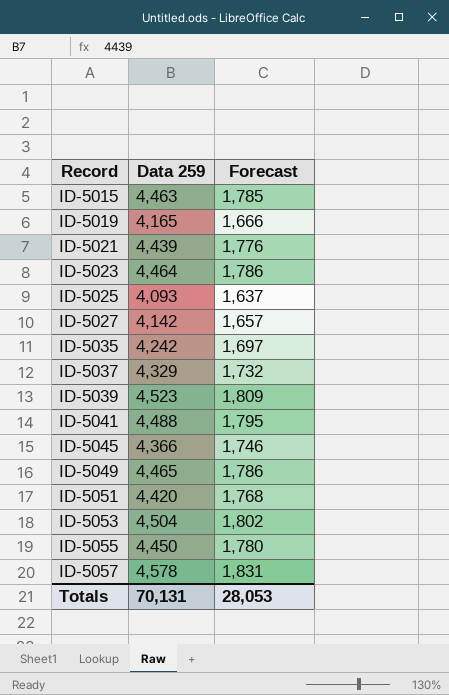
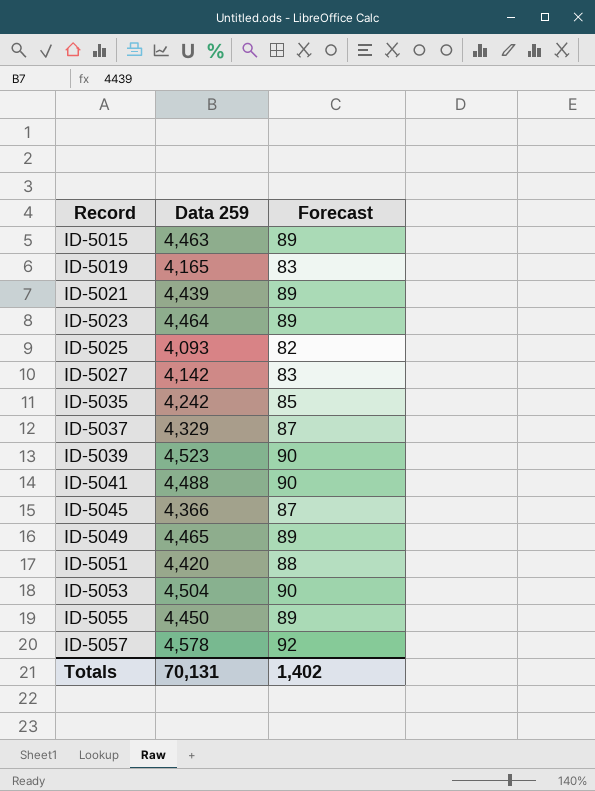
column Forecast | formula: [Data 259] * 0.4 -> [Data 259] * 0.02
Totals | Forecast: 28,053 -> 1,402

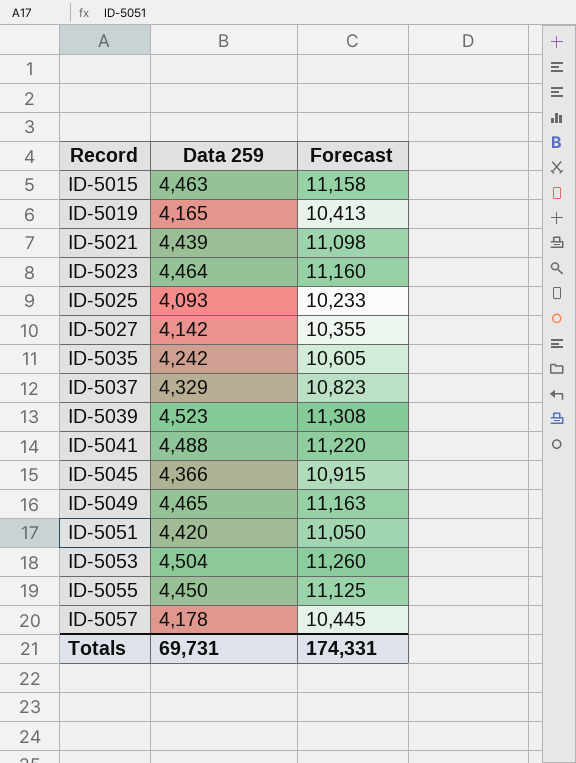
column Forecast | formula: [Data 259] * 0.02 -> [Data 259] * 2.5
ID-5057 | Data 259: 4,578 -> 4,178
Totals | Data 259: 70,131 -> 69,731
Totals | Forecast: 1,402 -> 174,331

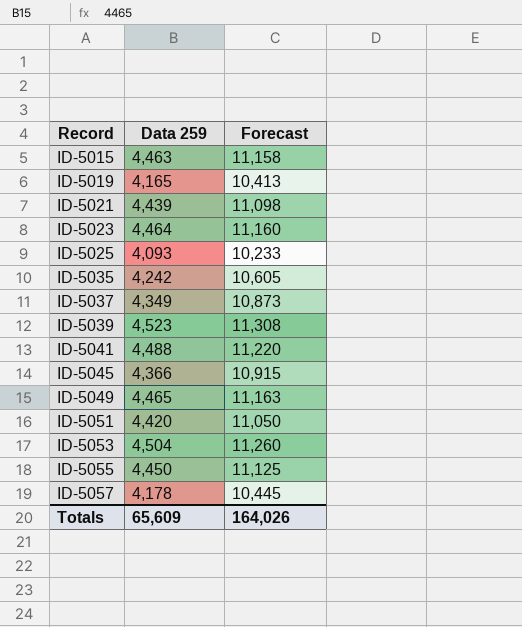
row ID-5027: 4,142 | 10,355 -> none
ID-5037 | Data 259: 4,329 -> 4,349
ID-5037 | Forecast: 10,823 -> 10,873
Totals | Data 259: 69,731 -> 65,609
Totals | Forecast: 174,331 -> 164,026

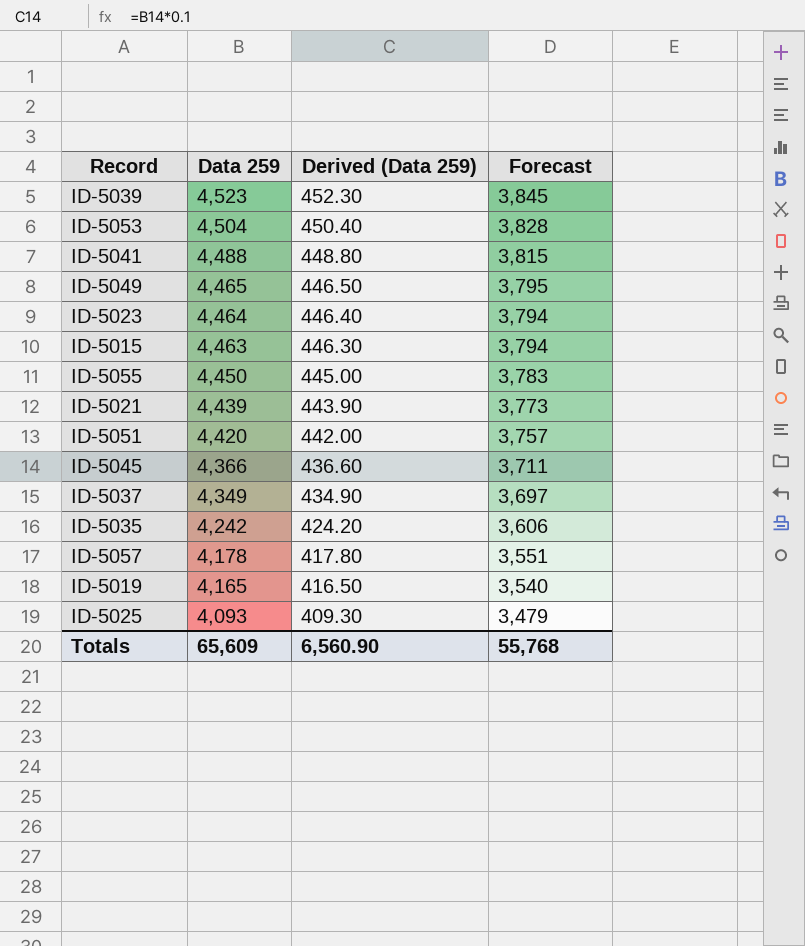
row order: Record ascending -> Data 259 descending
column Derived (Data 259) | formula: none -> [Data 259] * 0.1
column Forecast | formula: [Data 259] * 2.5 -> [Data 259] * 0.85
Totals | Forecast: 164,026 -> 55,768

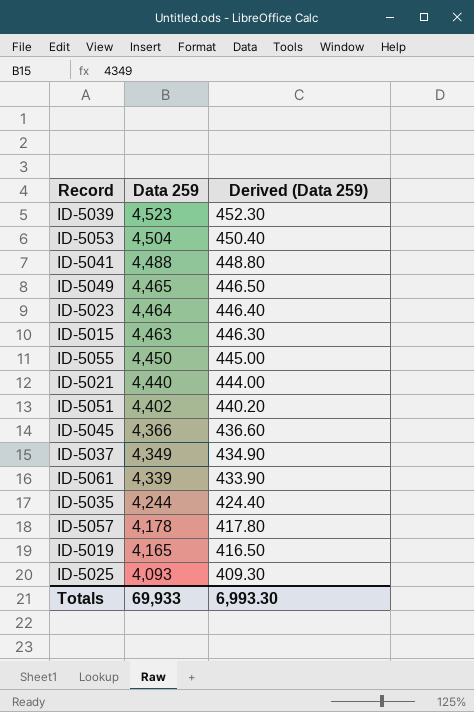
column Forecast | formula: [Data 259] * 0.85 -> none
ID-5021 | Data 259: 4,439 -> 4,440
ID-5021 | Derived (Data 259): 443.90 -> 444.00
ID-5051 | Data 259: 4,420 -> 4,402
ID-5051 | Derived (Data 259): 442.00 -> 440.20
row ID-5061: none -> 4,339 | 433.90
ID-5035 | Data 259: 4,242 -> 4,244
ID-5035 | Derived (Data 259): 424.20 -> 424.40
Totals | Data 259: 65,609 -> 69,933
Totals | Derived (Data 259): 6,560.90 -> 6,993.30

